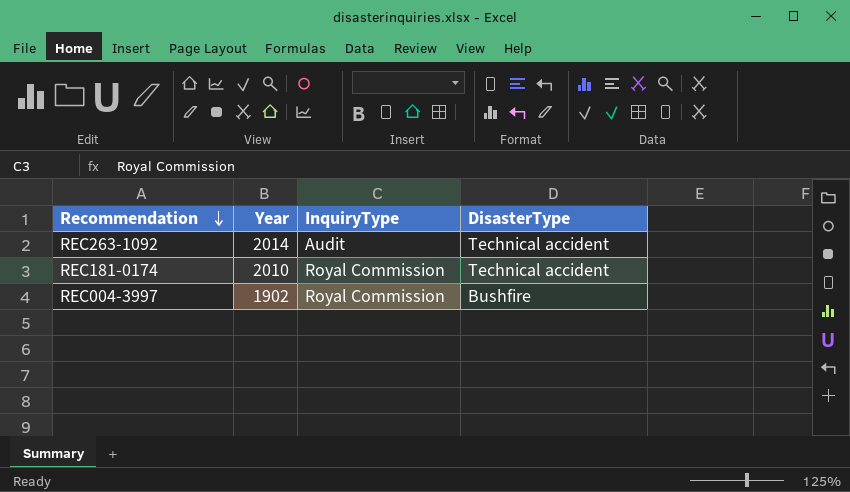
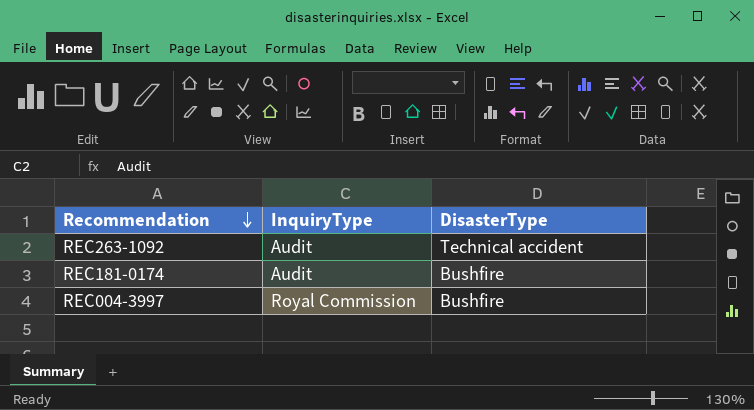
column Year | position: 2 -> none
REC181-0174 | InquiryType: Royal Commission -> Audit
REC181-0174 | DisasterType: Technical accident -> Bushfire

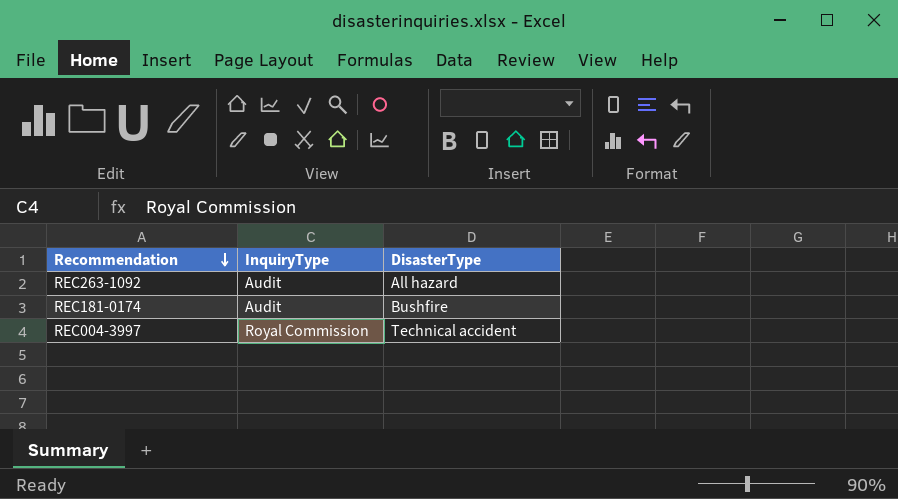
REC263-1092 | DisasterType: Technical accident -> All hazard
REC004-3997 | DisasterType: Bushfire -> Technical accident

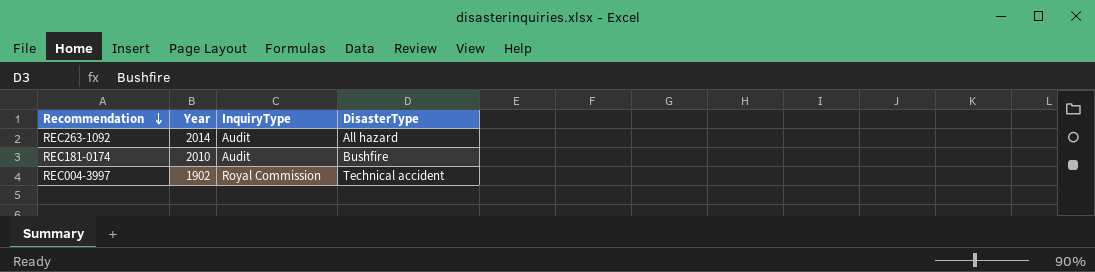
column Year | position: none -> 2

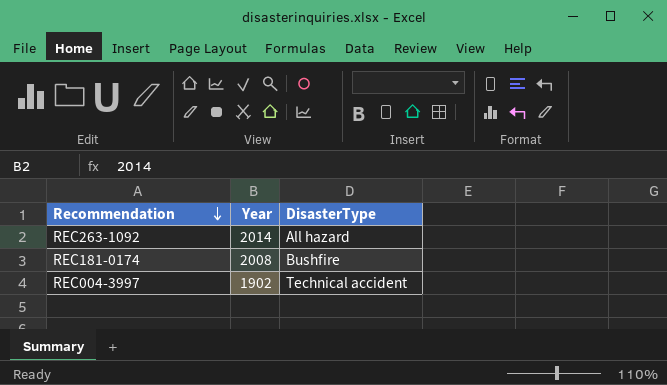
column InquiryType | position: 3 -> none
REC181-0174 | Year: 2010 -> 2008

